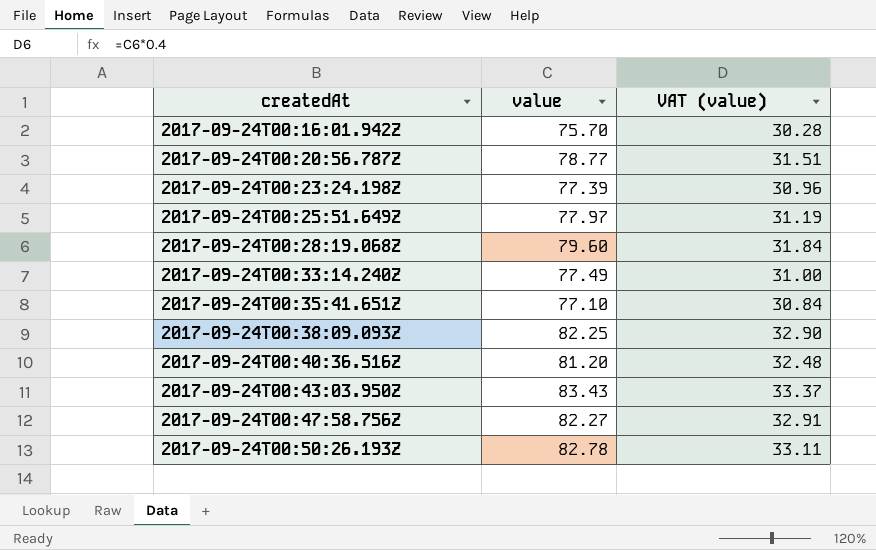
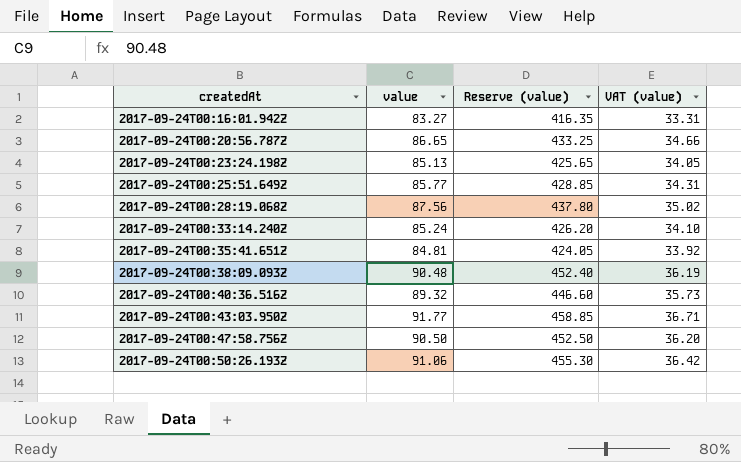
column Reserve (value) | formula: none -> [value] * 5
2017-09-24T00:16:01.942Z | value: 75.70 -> 83.27
2017-09-24T00:16:01.942Z | VAT (value): 30.28 -> 33.31
2017-09-24T00:20:56.787Z | value: 78.77 -> 86.65
2017-09-24T00:20:56.787Z | VAT (value): 31.51 -> 34.66
2017-09-24T00:23:24.198Z | value: 77.39 -> 85.13
2017-09-24T00:23:24.198Z | VAT (value): 30.96 -> 34.05
2017-09-24T00:25:51.649Z | value: 77.97 -> 85.77
2017-09-24T00:25:51.649Z | VAT (value): 31.19 -> 34.31
2017-09-24T00:28:19.068Z | value: 79.60 -> 87.56
2017-09-24T00:28:19.068Z | VAT (value): 31.84 -> 35.02
2017-09-24T00:33:14.240Z | value: 77.49 -> 85.24
2017-09-24T00:33:14.240Z | VAT (value): 31.00 -> 34.10
2017-09-24T00:35:41.651Z | value: 77.10 -> 84.81
2017-09-24T00:35:41.651Z | VAT (value): 30.84 -> 33.92
2017-09-24T00:38:09.093Z | value: 82.25 -> 90.48
2017-09-24T00:38:09.093Z | VAT (value): 32.90 -> 36.19
2017-09-24T00:40:36.516Z | value: 81.20 -> 89.32
2017-09-24T00:40:36.516Z | VAT (value): 32.48 -> 35.73
2017-09-24T00:43:03.950Z | value: 83.43 -> 91.77
2017-09-24T00:43:03.950Z | VAT (value): 33.37 -> 36.71
2017-09-24T00:47:58.756Z | value: 82.27 -> 90.50
2017-09-24T00:47:58.756Z | VAT (value): 32.91 -> 36.20
2017-09-24T00:50:26.193Z | value: 82.78 -> 91.06
2017-09-24T00:50:26.193Z | VAT (value): 33.11 -> 36.42

